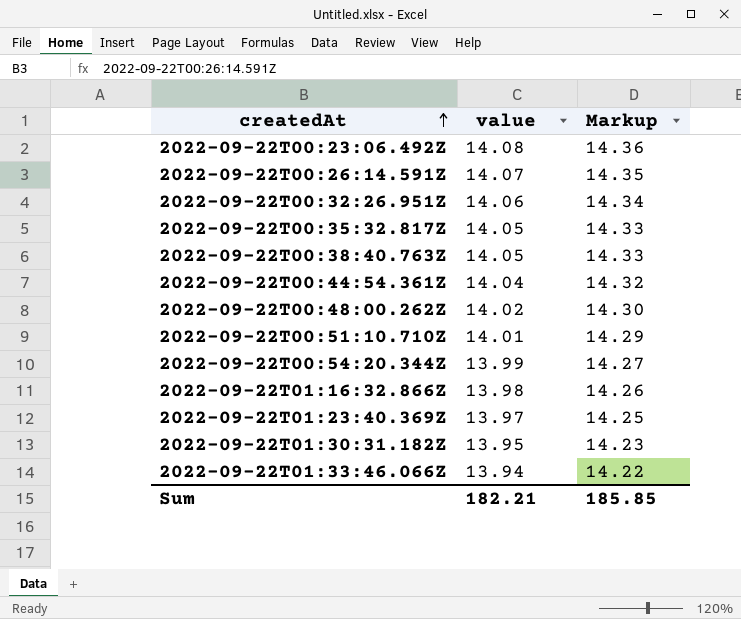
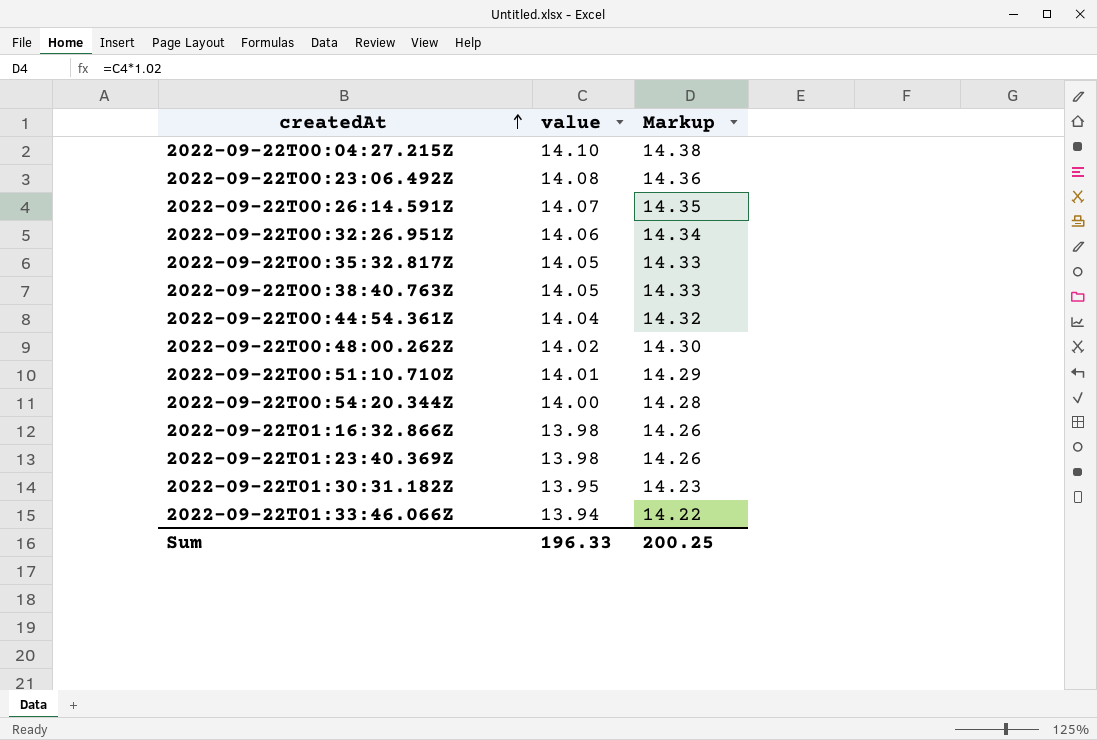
row 2022-09-22T00:04:27.215Z: none -> 14.10 | 14.38
2022-09-22T00:54:20.344Z | value: 13.99 -> 14.00
2022-09-22T00:54:20.344Z | Markup: 14.27 -> 14.28
2022-09-22T01:23:40.369Z | value: 13.97 -> 13.98
2022-09-22T01:23:40.369Z | Markup: 14.25 -> 14.26
Sum | value: 182.21 -> 196.33
Sum | Markup: 185.85 -> 200.25

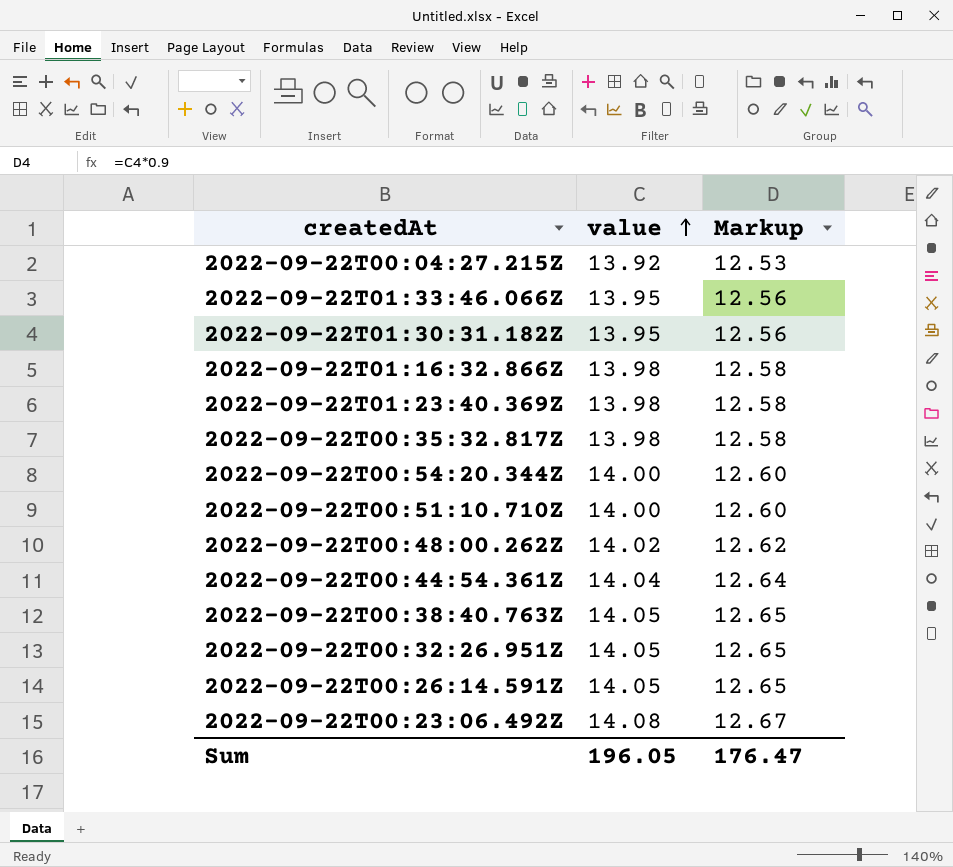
row order: createdAt ascending -> value ascending
column Markup | formula: [value] * 1.02 -> [value] * 0.9
2022-09-22T00:04:27.215Z | value: 14.10 -> 13.92
2022-09-22T01:33:46.066Z | value: 13.94 -> 13.95
2022-09-22T00:35:32.817Z | value: 14.05 -> 13.98
2022-09-22T00:51:10.710Z | value: 14.01 -> 14.00
2022-09-22T00:32:26.951Z | value: 14.06 -> 14.05
2022-09-22T00:26:14.591Z | value: 14.07 -> 14.05
Sum | value: 196.33 -> 196.05
Sum | Markup: 200.25 -> 176.47

